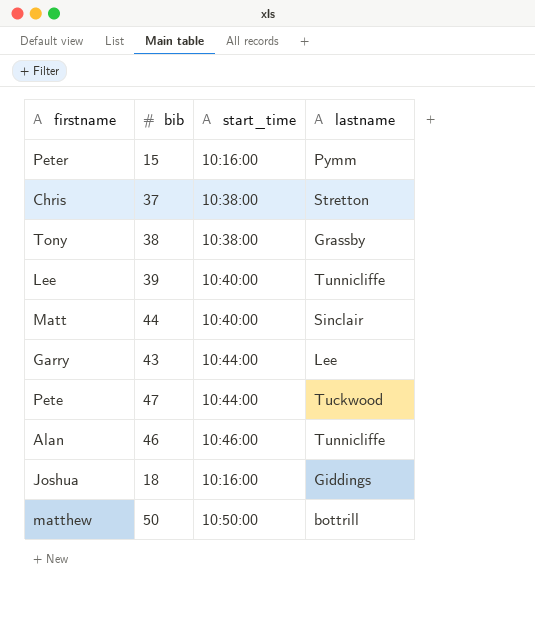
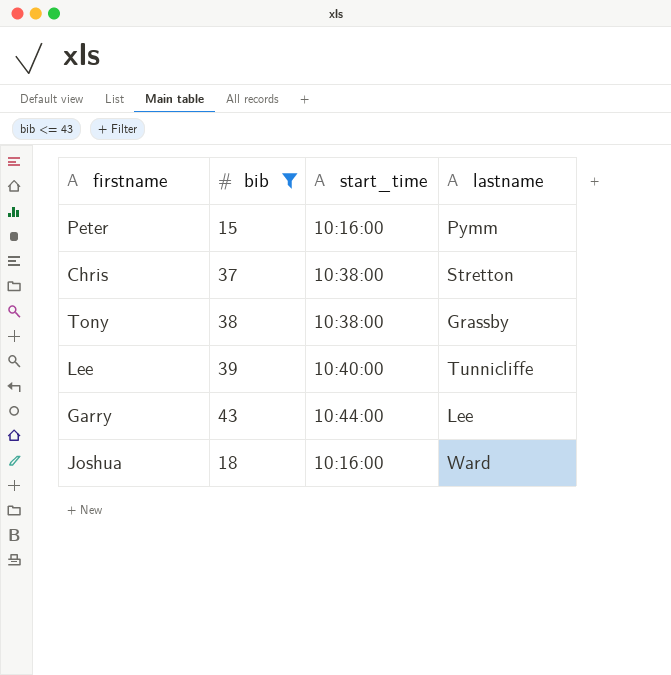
filter: none -> bib <= 43
Joshua | lastname: Giddings -> Ward

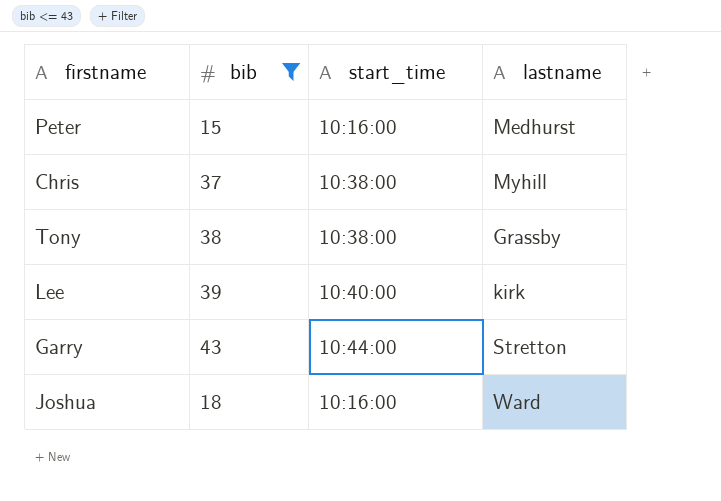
Peter | lastname: Pymm -> Medhurst
Chris | lastname: Stretton -> Myhill
Lee | lastname: Tunnicliffe -> kirk
Garry | lastname: Lee -> Stretton

